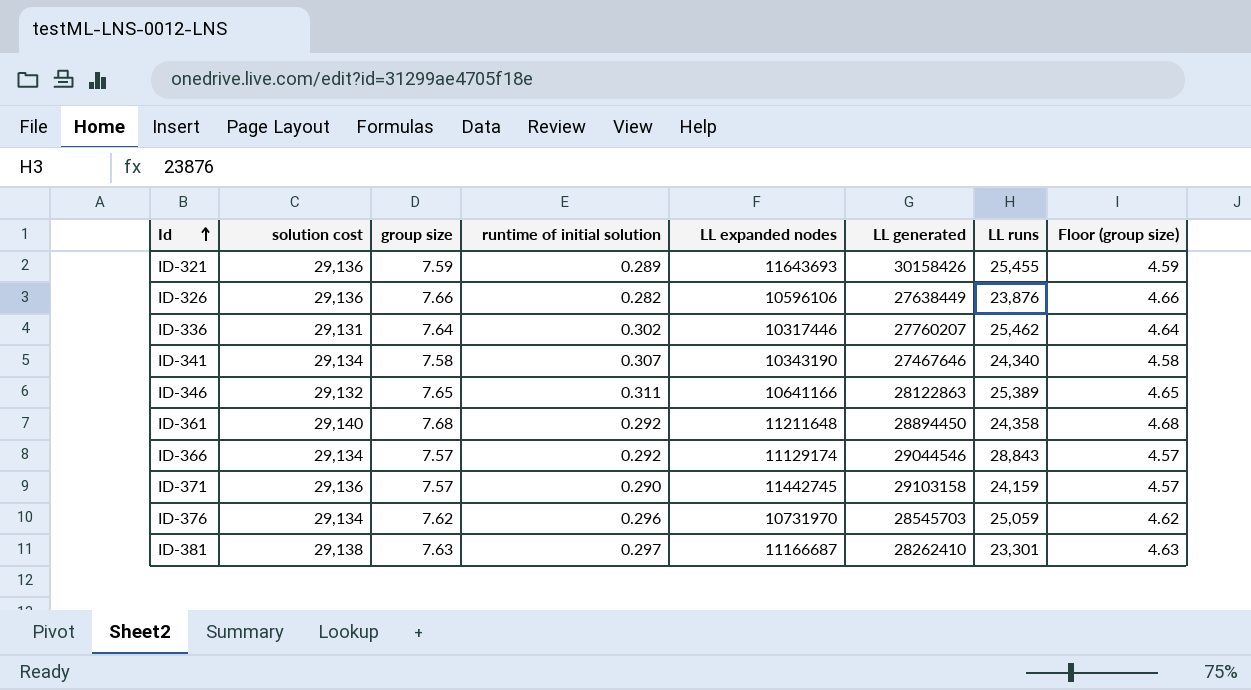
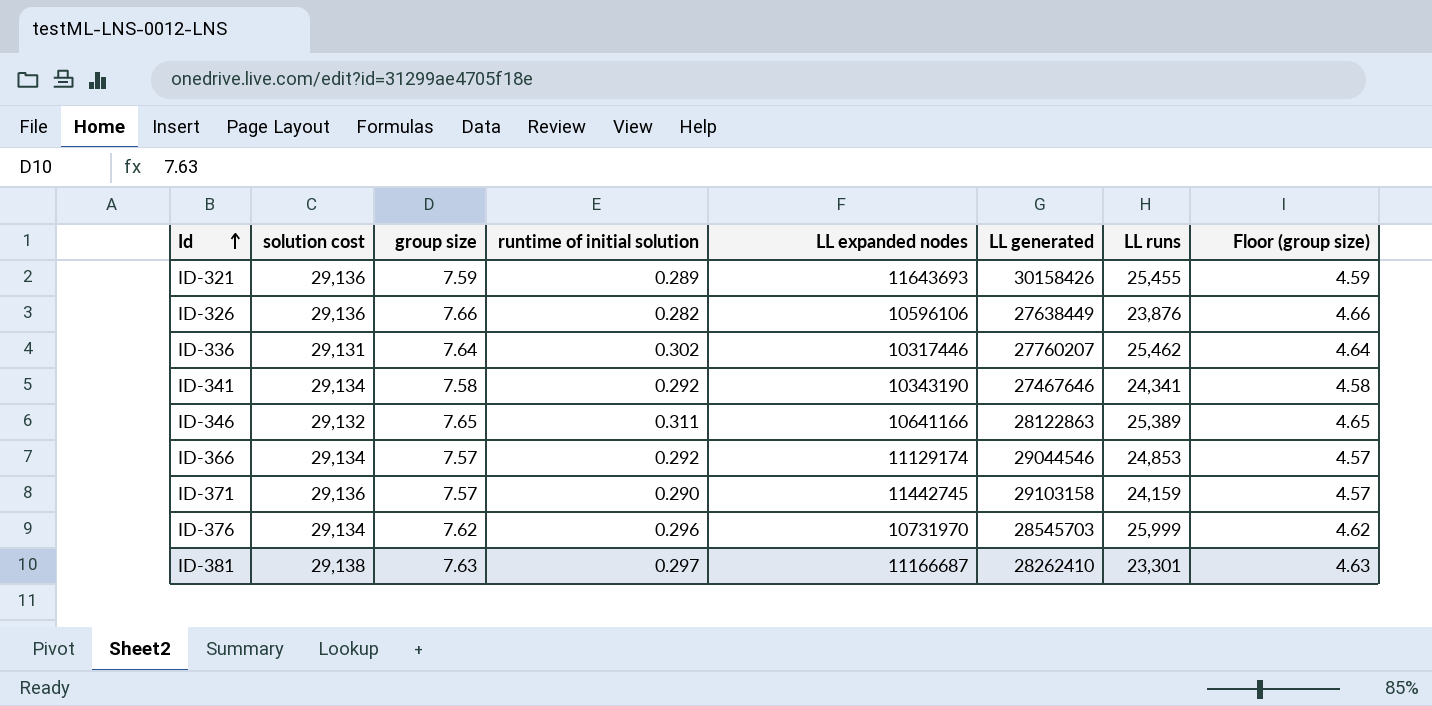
row ID-361: 29,140 | 7.68 | 0.292 | 11211648 | 28894450 | 24,358 | 4.68 -> none
ID-341 | runtime of initial solution: 0.307 -> 0.292
ID-341 | LL runs: 24,340 -> 24,341
ID-366 | LL runs: 28,843 -> 24,853
ID-376 | LL runs: 25,059 -> 25,999

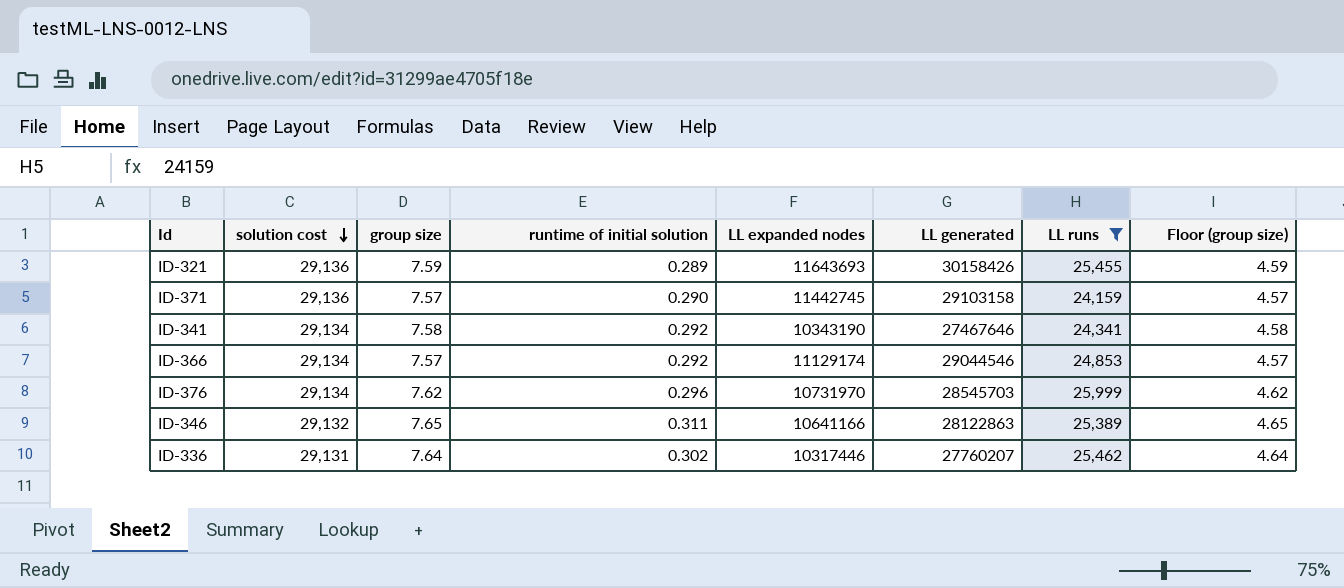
filter: none -> LL runs >= 24,159
row order: Id ascending -> solution cost descending

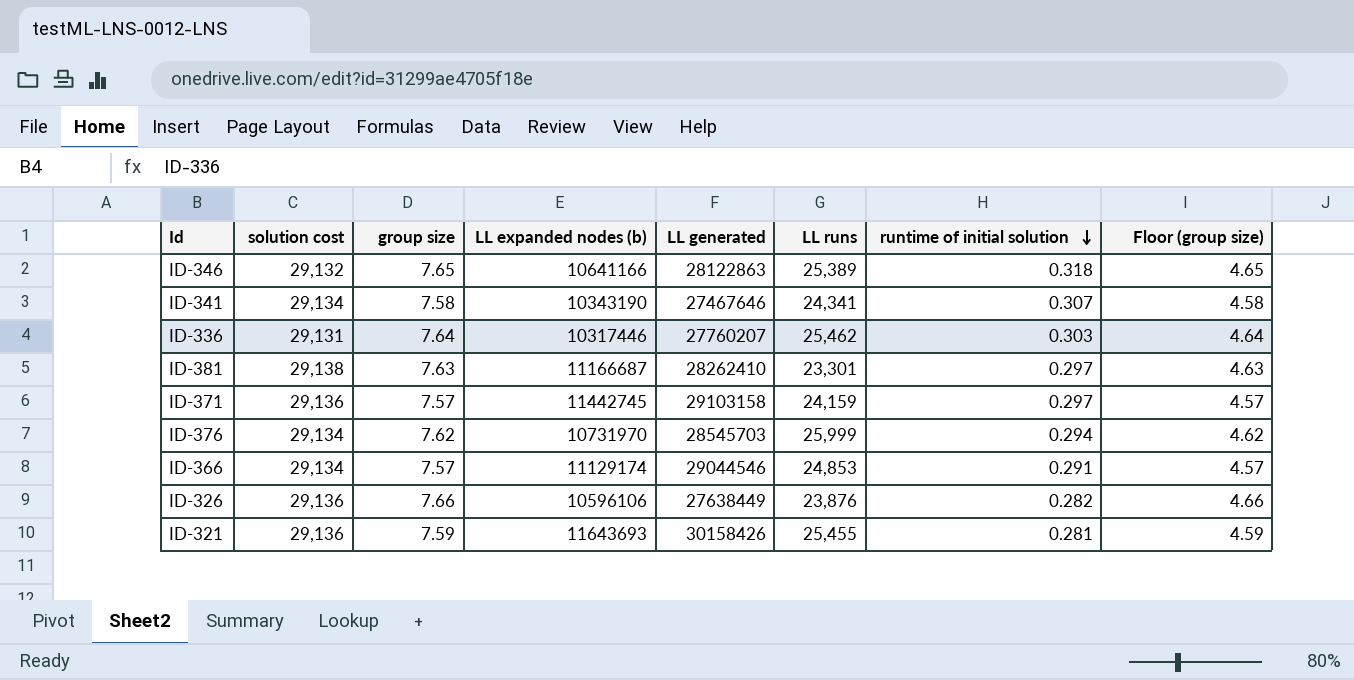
filter: LL runs >= 24,159 -> none
row order: solution cost descending -> runtime of initial solution descending
column name: LL expanded nodes -> LL expanded nodes (b)
column runtime of initial solution | position: 4 -> 7
ID-346 | runtime of initial solution: 0.311 -> 0.318
ID-341 | runtime of initial solution: 0.292 -> 0.307
ID-336 | runtime of initial solution: 0.302 -> 0.303
ID-371 | runtime of initial solution: 0.290 -> 0.297
ID-376 | runtime of initial solution: 0.296 -> 0.294
ID-366 | runtime of initial solution: 0.292 -> 0.291
ID-321 | runtime of initial solution: 0.289 -> 0.281

